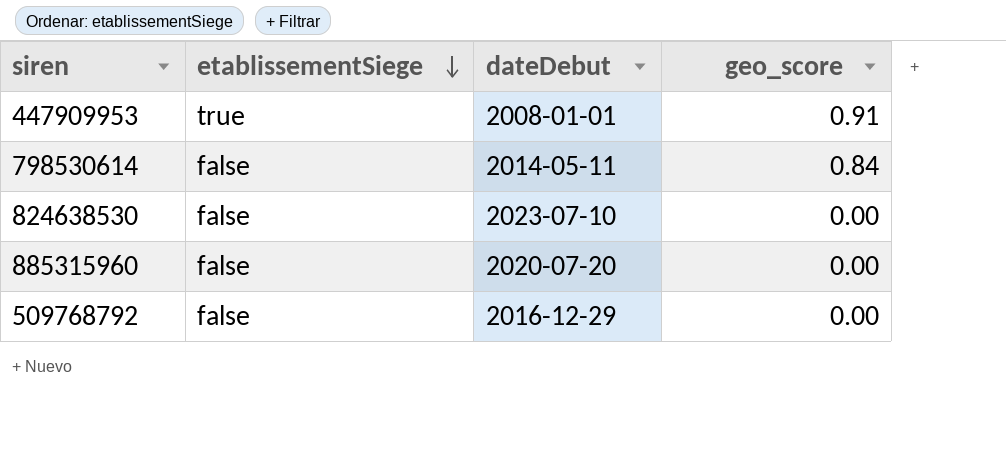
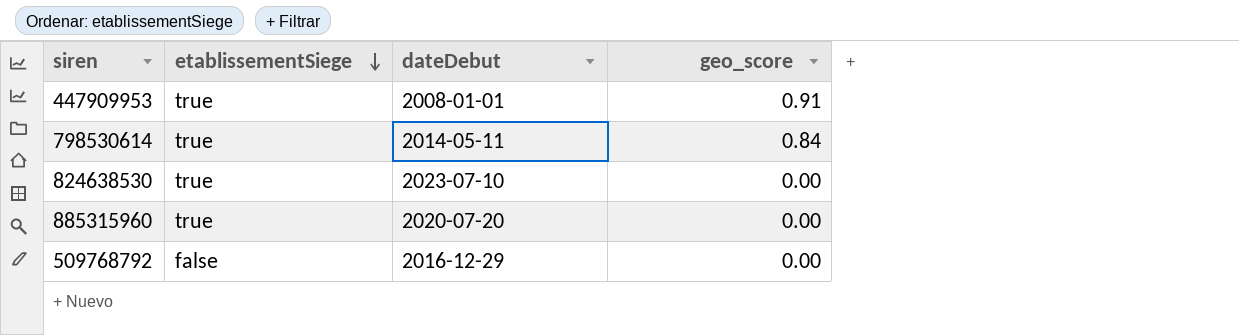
798530614 | etablissementSiege: false -> true
824638530 | etablissementSiege: false -> true
885315960 | etablissementSiege: false -> true

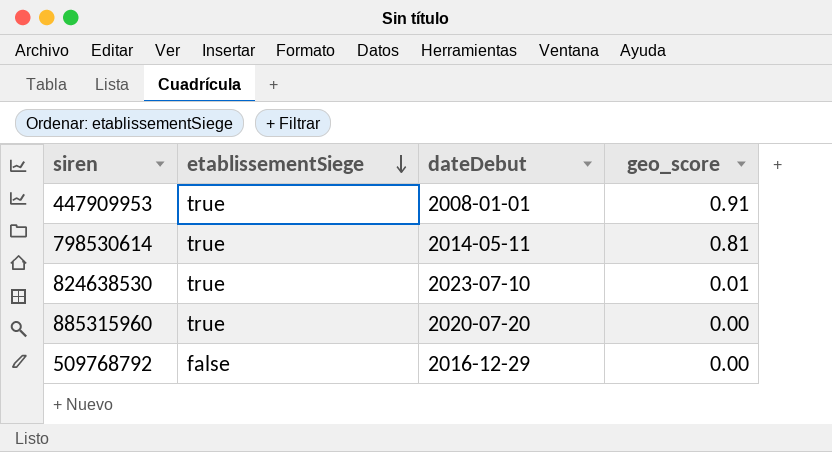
798530614 | geo_score: 0.84 -> 0.81
824638530 | geo_score: 0.00 -> 0.01

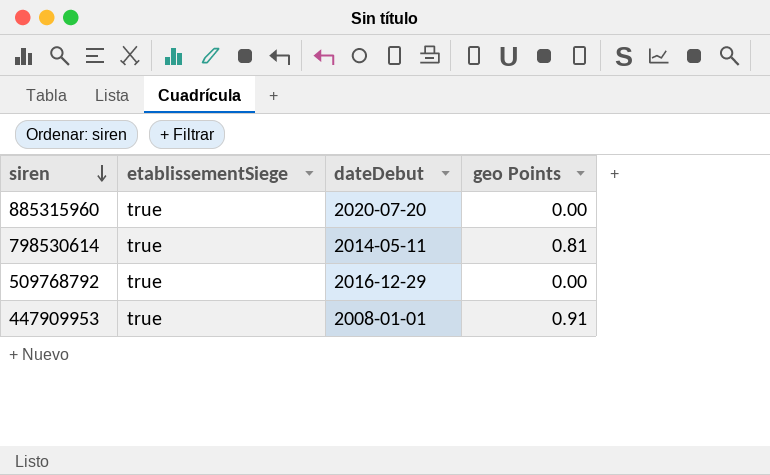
row order: etablissementSiege descending -> siren descending
column name: geo_score -> geo Points
row 824638530: true | 2023-07-10 | 0.01 -> none
509768792 | etablissementSiege: false -> true

